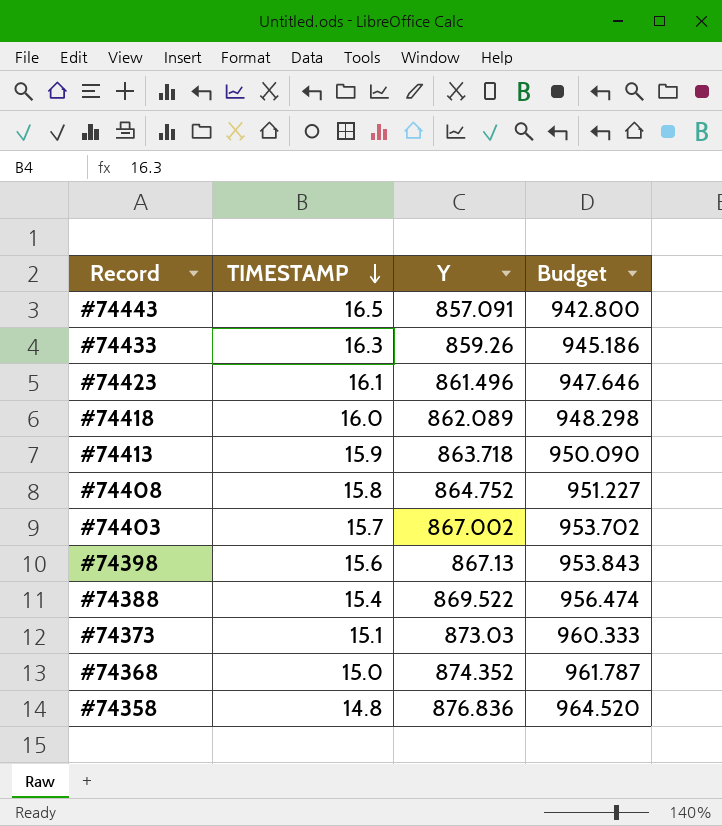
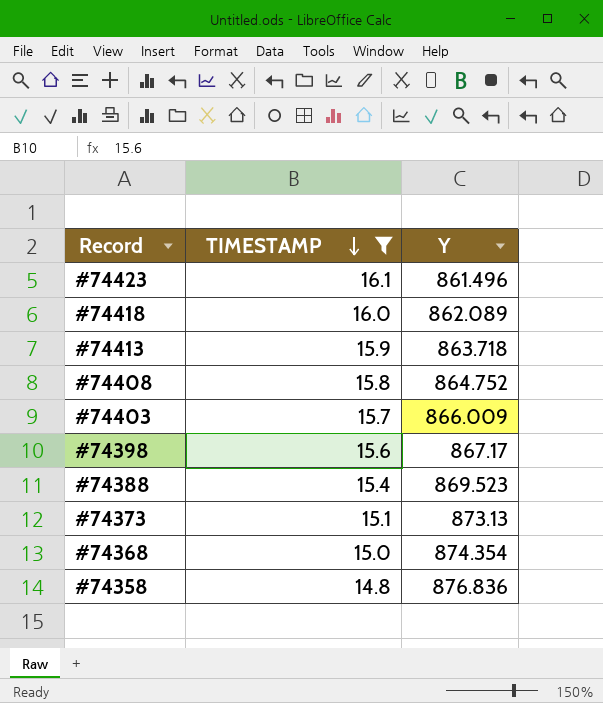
filter: none -> TIMESTAMP <= 16.1
column Budget | formula: [Y] * 1.1 -> none
#74403 | Y: 867.002 -> 866.009
#74398 | Y: 867.13 -> 867.17
#74388 | Y: 869.522 -> 869.523
#74373 | Y: 873.03 -> 873.13
#74368 | Y: 874.352 -> 874.354

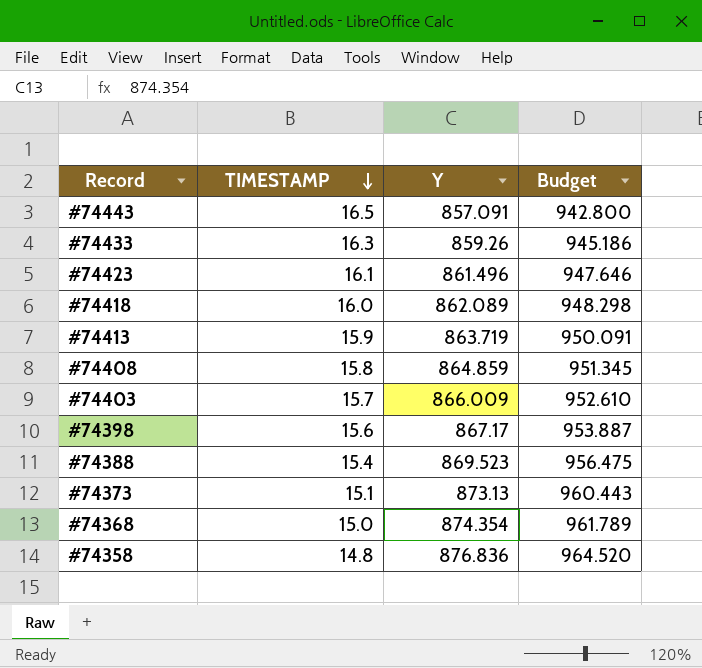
filter: TIMESTAMP <= 16.1 -> none
column Budget | formula: none -> [Y] * 1.1
#74413 | Y: 863.718 -> 863.719
#74408 | Y: 864.752 -> 864.859

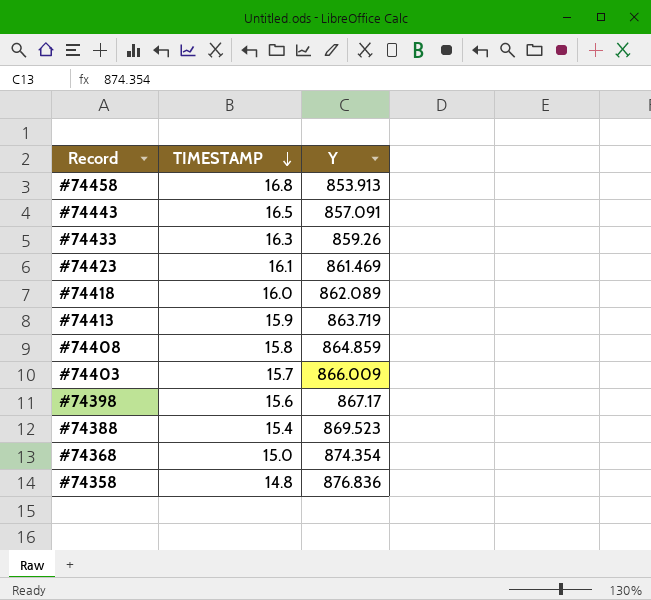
column Budget | formula: [Y] * 1.1 -> none
row #74373: 15.1 | 873.13 | 960.443 -> none
row #74458: none -> 16.8 | 853.913
#74423 | Y: 861.496 -> 861.469

